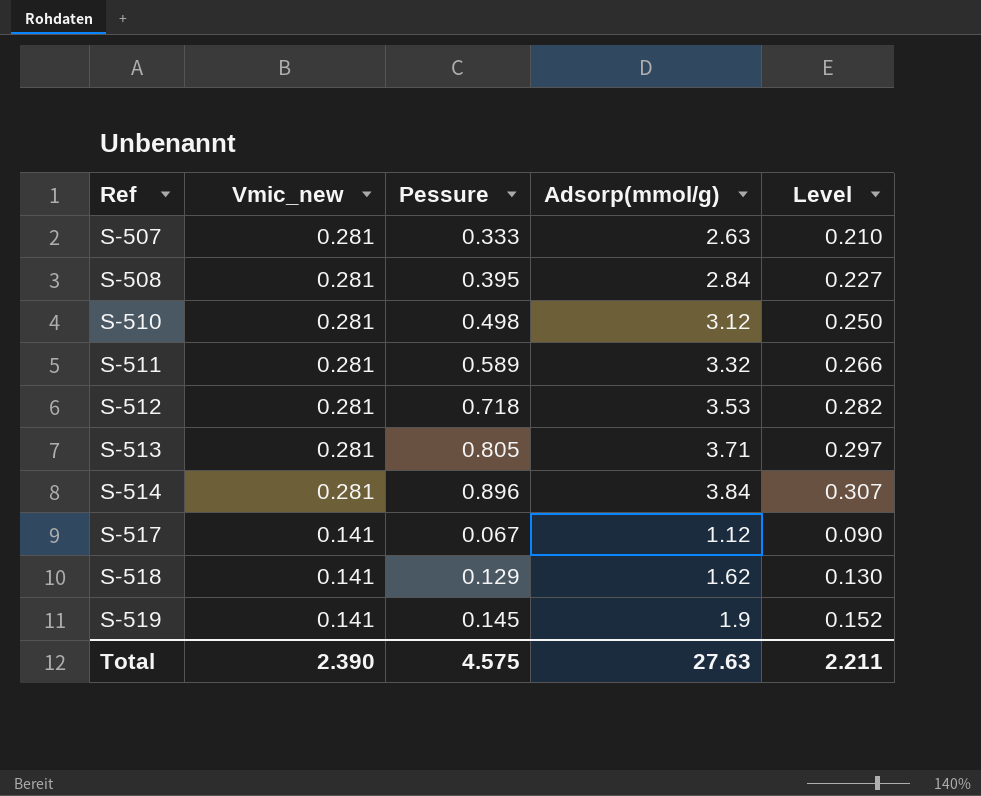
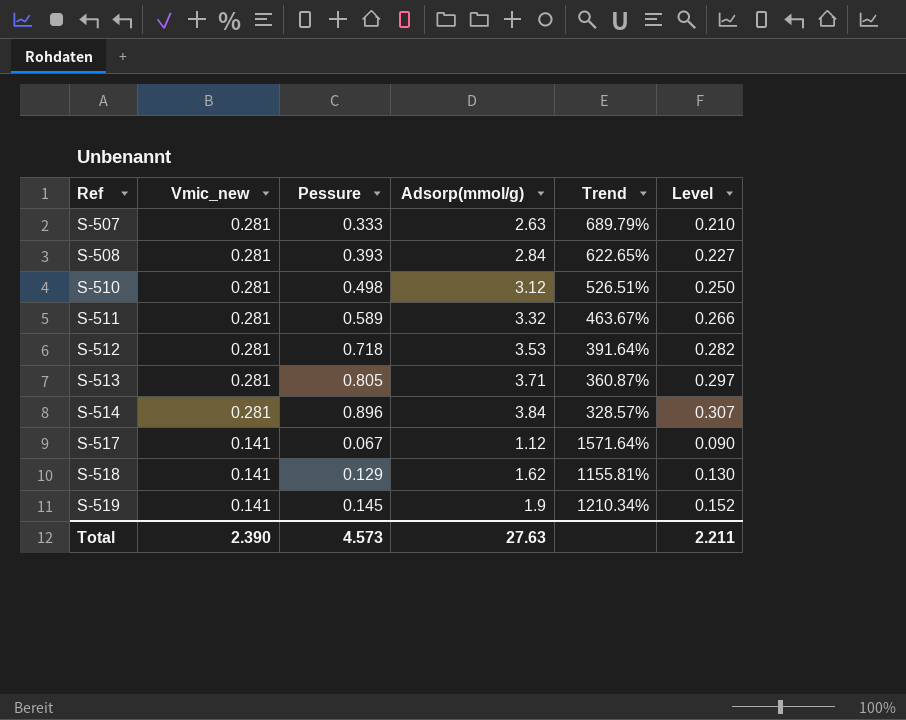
column Trend | formula: none -> ([Adsorp(mmol/g)] - [Pessure]) / [Pessure]
S-508 | Pessure: 0.395 -> 0.393
Total | Pessure: 4.575 -> 4.573

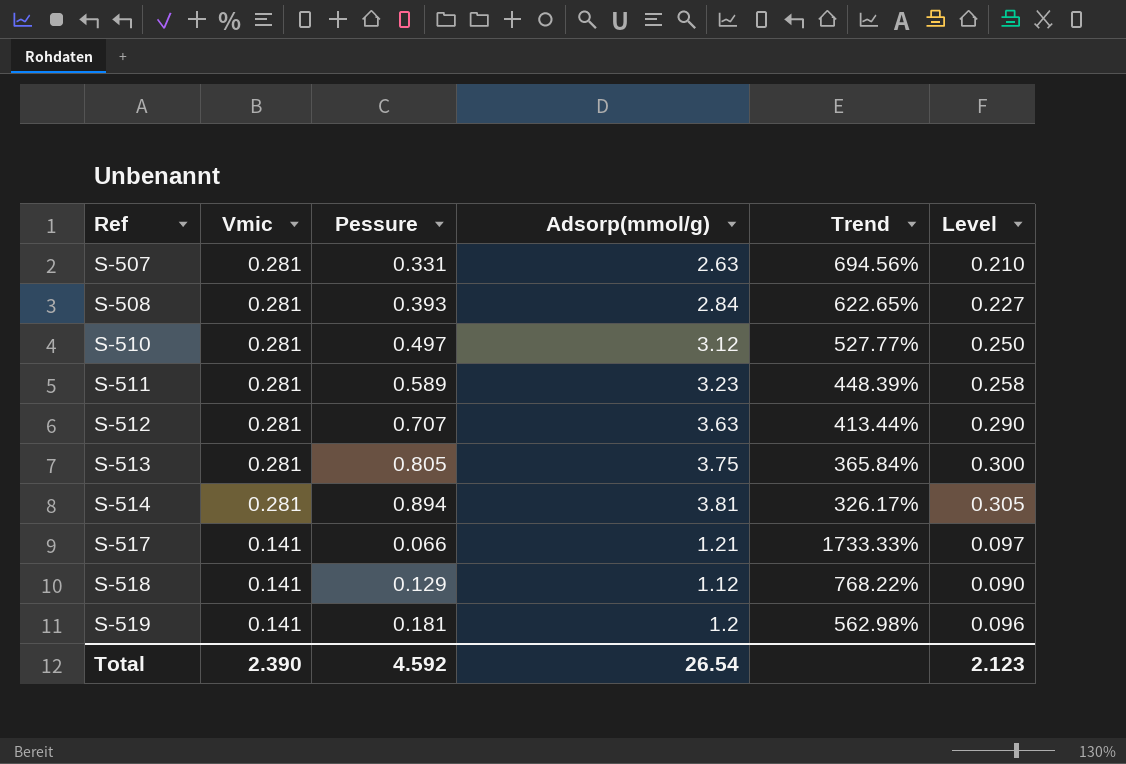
column name: Vmic_new -> Vmic
S-507 | Pessure: 0.333 -> 0.331
S-507 | Trend: 689.79% -> 694.56%
S-510 | Pessure: 0.498 -> 0.497
S-510 | Trend: 526.51% -> 527.77%
S-511 | Adsorp(mmol/g): 3.32 -> 3.23
S-511 | Trend: 463.67% -> 448.39%
S-511 | Level: 0.266 -> 0.258
S-512 | Pessure: 0.718 -> 0.707
S-512 | Adsorp(mmol/g): 3.53 -> 3.63
S-512 | Trend: 391.64% -> 413.44%
S-512 | Level: 0.282 -> 0.290
S-513 | Adsorp(mmol/g): 3.71 -> 3.75
S-513 | Trend: 360.87% -> 365.84%
S-513 | Level: 0.297 -> 0.300
S-514 | Pessure: 0.896 -> 0.894
S-514 | Adsorp(mmol/g): 3.84 -> 3.81
S-514 | Trend: 328.57% -> 326.17%
S-514 | Level: 0.307 -> 0.305
S-517 | Pessure: 0.067 -> 0.066
S-517 | Adsorp(mmol/g): 1.12 -> 1.21
S-517 | Trend: 1571.64% -> 1733.33%
S-517 | Level: 0.090 -> 0.097
S-518 | Adsorp(mmol/g): 1.62 -> 1.12
S-518 | Trend: 1155.81% -> 768.22%
S-518 | Level: 0.130 -> 0.090
S-519 | Pessure: 0.145 -> 0.181
S-519 | Adsorp(mmol/g): 1.9 -> 1.2
S-519 | Trend: 1210.34% -> 562.98%
S-519 | Level: 0.152 -> 0.096
Total | Pessure: 4.573 -> 4.592
Total | Adsorp(mmol/g): 27.63 -> 26.54
Total | Level: 2.211 -> 2.123

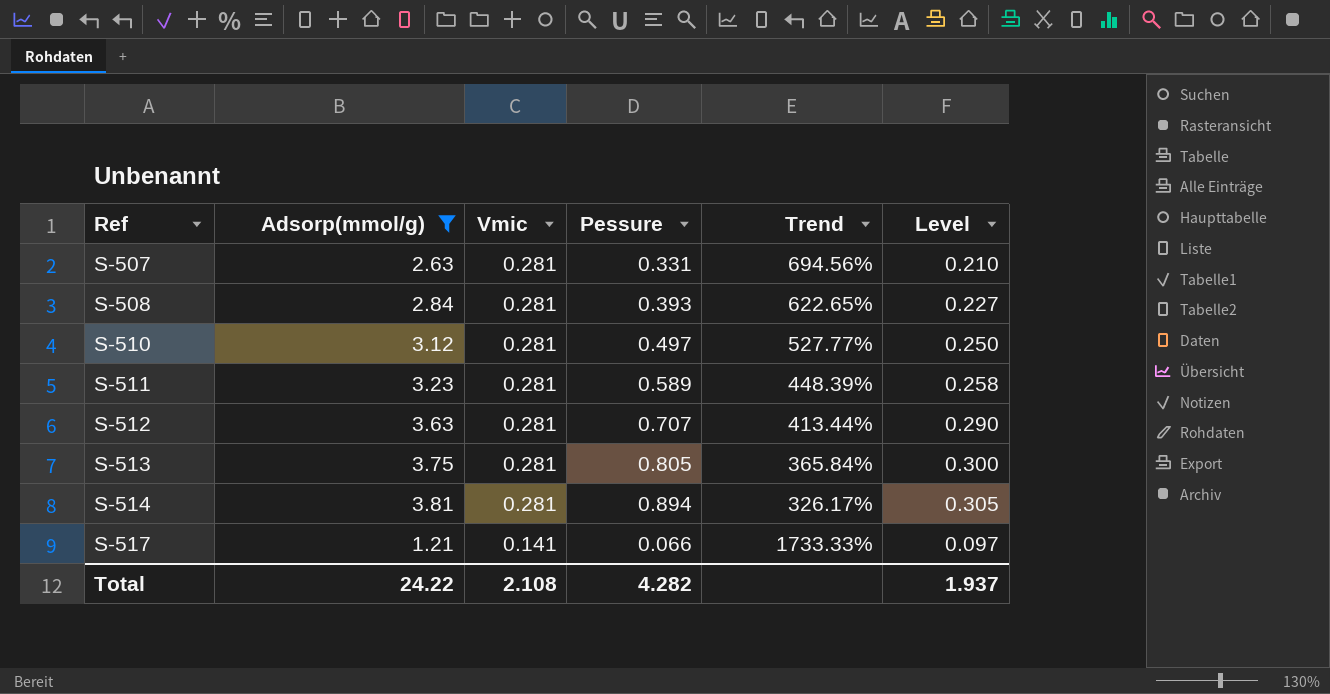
filter: none -> Adsorp(mmol/g) >= 1.21
column Adsorp(mmol/g) | position: 4 -> 2
Total | Adsorp(mmol/g): 26.54 -> 24.22
Total | Vmic: 2.390 -> 2.108
Total | Pessure: 4.592 -> 4.282
Total | Level: 2.123 -> 1.937

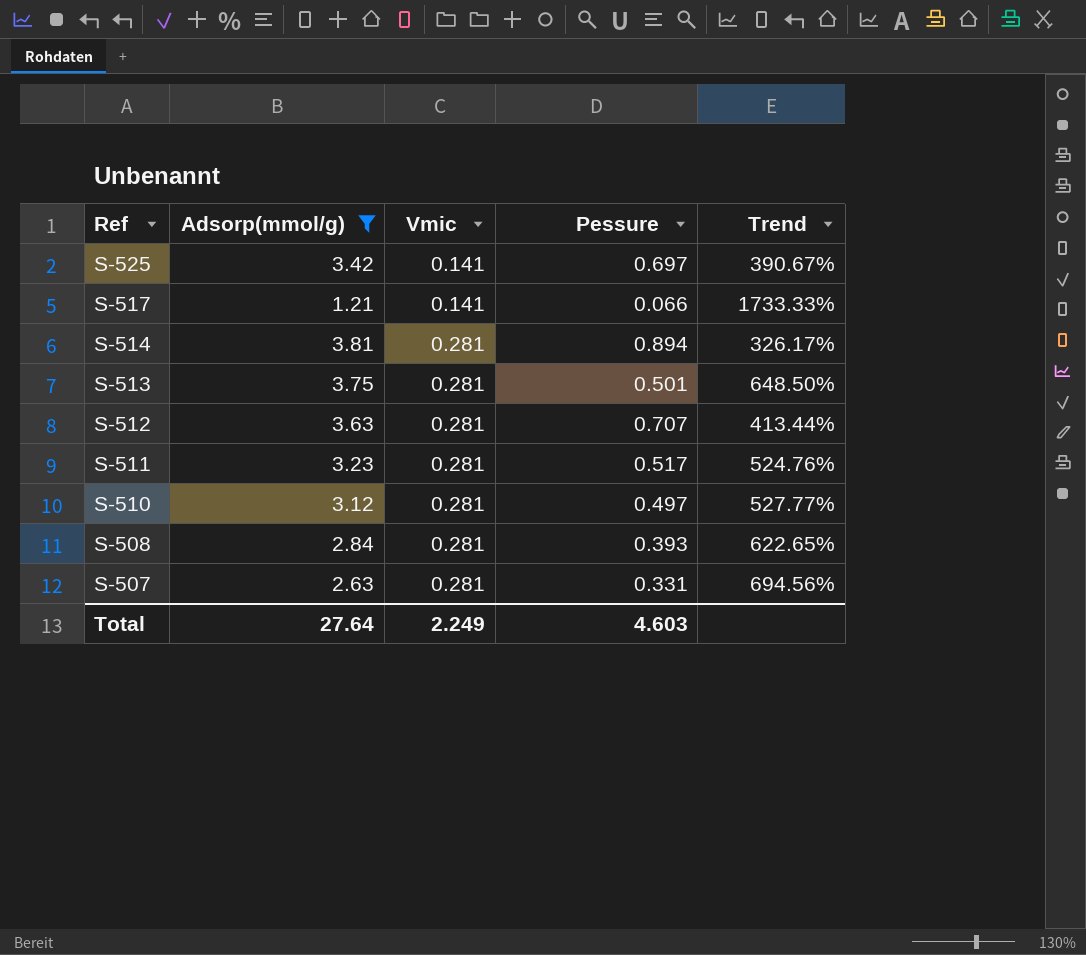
row order: Ref ascending -> Ref descending
column Level | formula: [Adsorp(mmol/g)] * 0.08 -> none
row S-525: none -> 3.42 | 0.141 | 0.697 | 390.67%
S-513 | Pessure: 0.805 -> 0.501
S-513 | Trend: 365.84% -> 648.50%
S-511 | Pessure: 0.589 -> 0.517
S-511 | Trend: 448.39% -> 524.76%
Total | Adsorp(mmol/g): 24.22 -> 27.64
Total | Vmic: 2.108 -> 2.249
Total | Pessure: 4.282 -> 4.603

